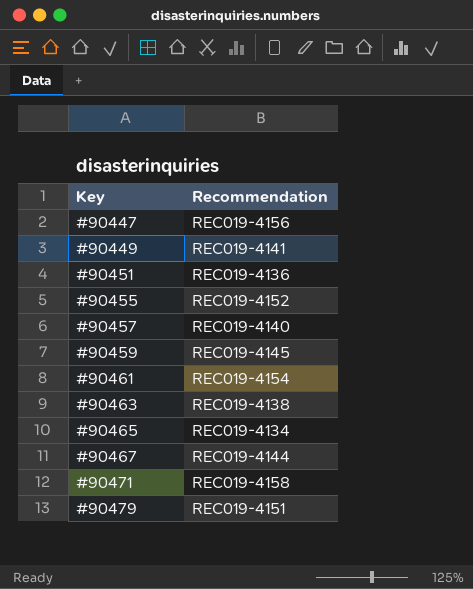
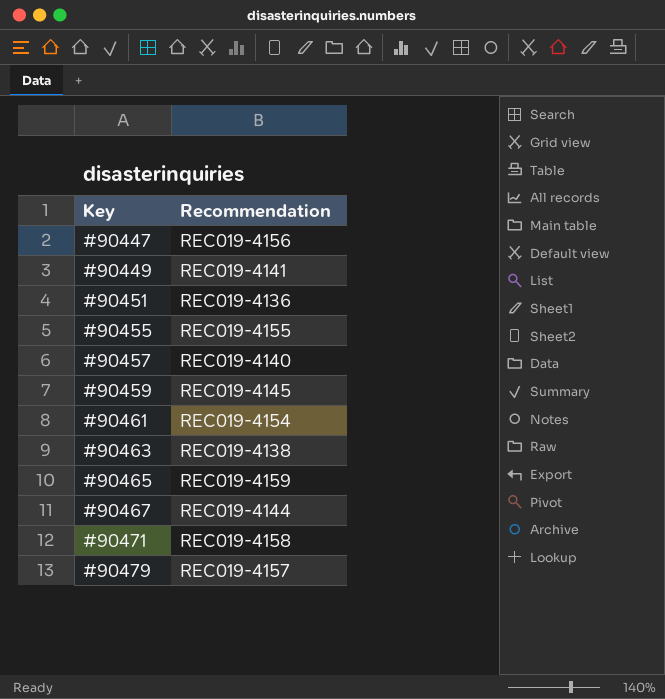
#90455 | Recommendation: REC019-4152 -> REC019-4155
#90465 | Recommendation: REC019-4134 -> REC019-4159
#90479 | Recommendation: REC019-4151 -> REC019-4157

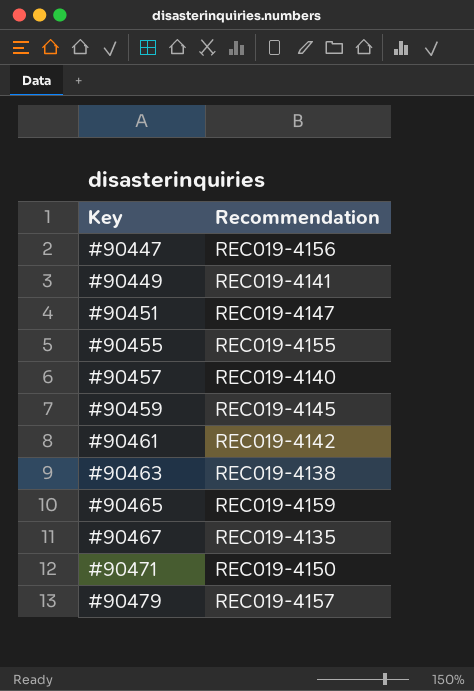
#90451 | Recommendation: REC019-4136 -> REC019-4147
#90461 | Recommendation: REC019-4154 -> REC019-4142
#90467 | Recommendation: REC019-4144 -> REC019-4135
#90471 | Recommendation: REC019-4158 -> REC019-4150

